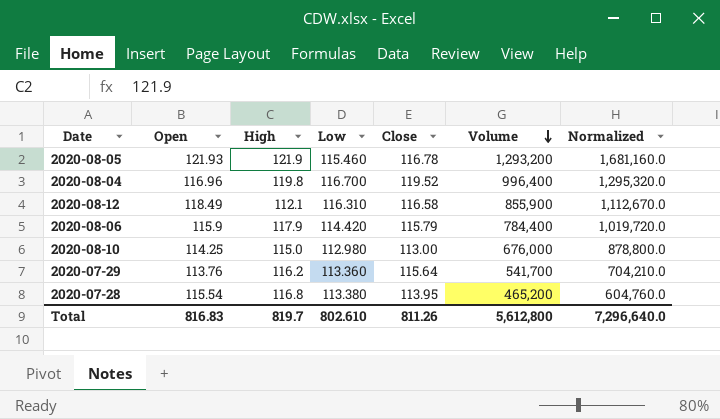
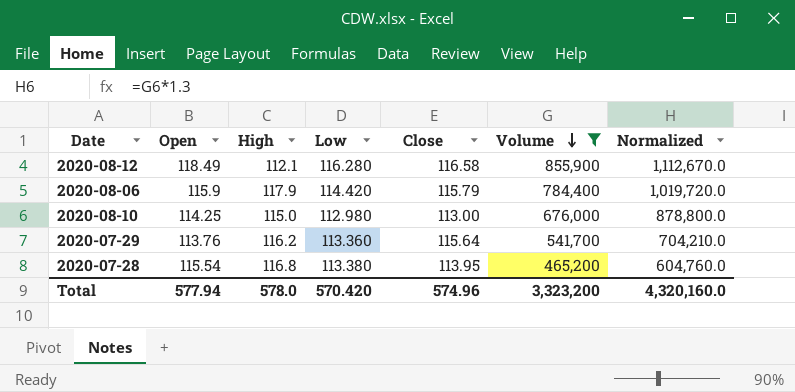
filter: none -> Volume <= 855,900
2020-08-12 | Low: 116.310 -> 116.280
Total | Open: 816.83 -> 577.94
Total | High: 819.7 -> 578.0
Total | Low: 802.610 -> 570.420
Total | Close: 811.26 -> 574.96
Total | Volume: 5,612,800 -> 3,323,200
Total | Normalized: 7,296,640.0 -> 4,320,160.0

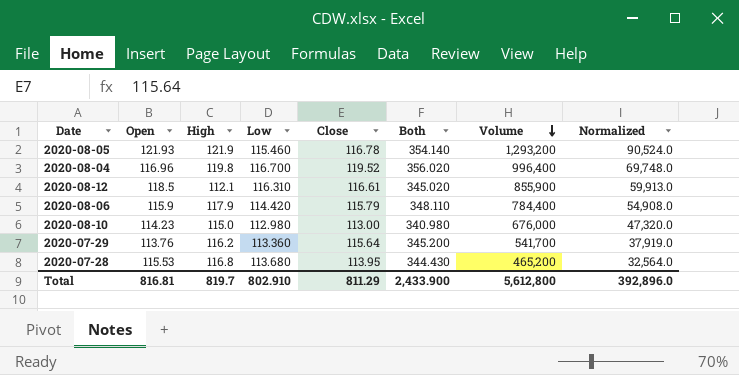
filter: Volume <= 855,900 -> none
column Both | formula: none -> [High] + [Low] + [Close]
column Normalized | formula: [Volume] * 1.3 -> [Volume] * 0.07
2020-08-12 | Open: 118.49 -> 118.5
2020-08-12 | Low: 116.280 -> 116.310
2020-08-12 | Close: 116.58 -> 116.61
2020-08-10 | Open: 114.25 -> 114.23
2020-07-28 | Open: 115.54 -> 115.53
2020-07-28 | Low: 113.380 -> 113.680
Total | Open: 577.94 -> 816.81
Total | High: 578.0 -> 819.7
Total | Low: 570.420 -> 802.910
Total | Close: 574.96 -> 811.29
Total | Volume: 3,323,200 -> 5,612,800
Total | Normalized: 4,320,160.0 -> 392,896.0

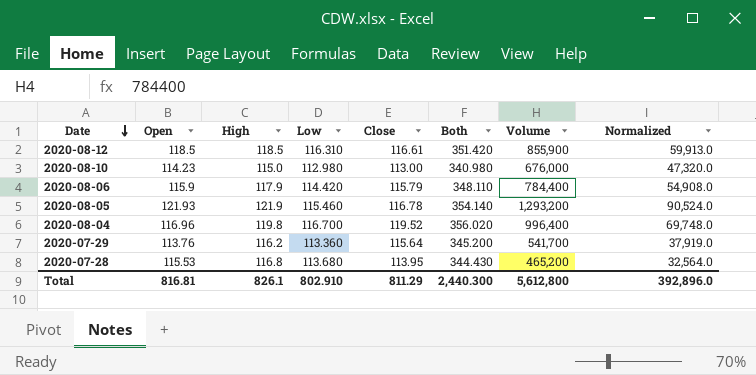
row order: Volume descending -> Date descending
2020-08-12 | High: 112.1 -> 118.5
2020-08-12 | Both: 345.020 -> 351.420
Total | High: 819.7 -> 826.1
Total | Both: 2,433.900 -> 2,440.300

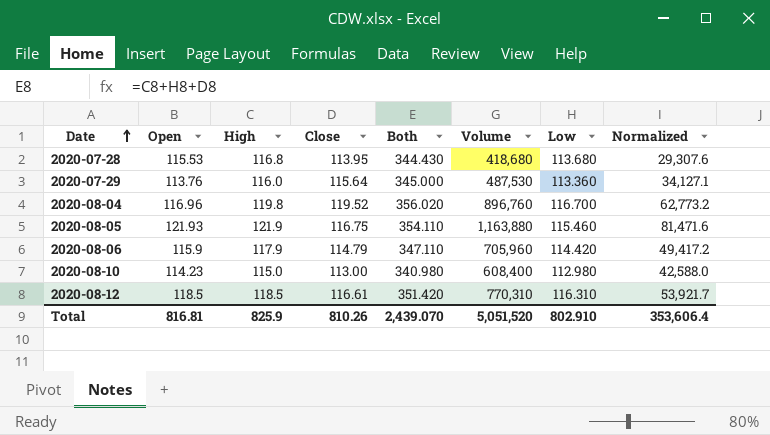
row order: Date descending -> Date ascending
column Low | position: 4 -> 7
2020-07-28 | Volume: 465,200 -> 418,680
2020-07-28 | Normalized: 32,564.0 -> 29,307.6
2020-07-29 | High: 116.2 -> 116.0
2020-07-29 | Both: 345.200 -> 345.000
2020-07-29 | Volume: 541,700 -> 487,530
2020-07-29 | Normalized: 37,919.0 -> 34,127.1
2020-08-04 | Volume: 996,400 -> 896,760
2020-08-04 | Normalized: 69,748.0 -> 62,773.2
2020-08-05 | Close: 116.78 -> 116.75
2020-08-05 | Both: 354.140 -> 354.110
2020-08-05 | Volume: 1,293,200 -> 1,163,880
2020-08-05 | Normalized: 90,524.0 -> 81,471.6
2020-08-06 | Close: 115.79 -> 114.79
2020-08-06 | Both: 348.110 -> 347.110
2020-08-06 | Volume: 784,400 -> 705,960
2020-08-06 | Normalized: 54,908.0 -> 49,417.2
2020-08-10 | Volume: 676,000 -> 608,400
2020-08-10 | Normalized: 47,320.0 -> 42,588.0
2020-08-12 | Volume: 855,900 -> 770,310
2020-08-12 | Normalized: 59,913.0 -> 53,921.7
Total | High: 826.1 -> 825.9
Total | Close: 811.29 -> 810.26
Total | Both: 2,440.300 -> 2,439.070
Total | Volume: 5,612,800 -> 5,051,520
Total | Normalized: 392,896.0 -> 353,606.4

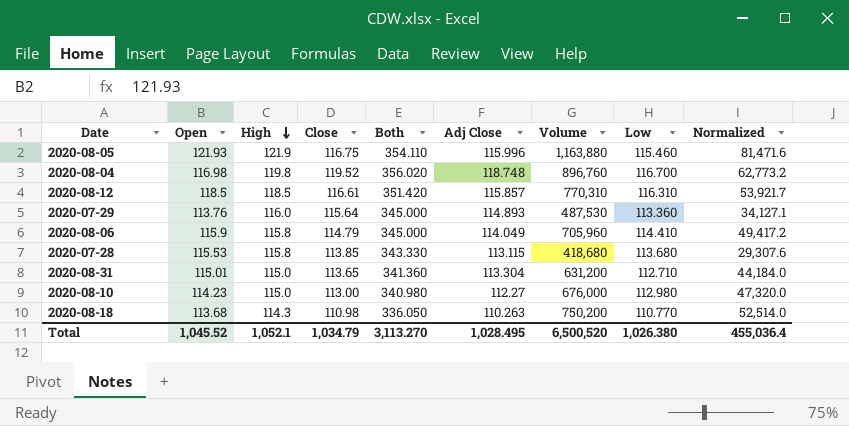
row order: Date ascending -> High descending
column Adj Close | position: none -> 6
2020-08-04 | Open: 116.96 -> 116.98
2020-08-06 | High: 117.9 -> 115.8
2020-08-06 | Both: 347.110 -> 345.000
2020-08-06 | Low: 114.420 -> 114.410
2020-07-28 | High: 116.8 -> 115.8
2020-07-28 | Close: 113.95 -> 113.85
2020-07-28 | Both: 344.430 -> 343.330
row 2020-08-31: none -> 115.01 | 115.0 | 113.65 | 341.360 | 113.304 | 631,200 | 112.710 | 44,184.0
2020-08-10 | Volume: 608,400 -> 676,000
2020-08-10 | Normalized: 42,588.0 -> 47,320.0
row 2020-08-18: none -> 113.68 | 114.3 | 110.98 | 336.050 | 110.263 | 750,200 | 110.770 | 52,514.0
Total | Open: 816.81 -> 1,045.52
Total | High: 825.9 -> 1,052.1
Total | Close: 810.26 -> 1,034.79
Total | Both: 2,439.070 -> 3,113.270
Total | Volume: 5,051,520 -> 6,500,520
Total | Low: 802.910 -> 1,026.380
Total | Normalized: 353,606.4 -> 455,036.4

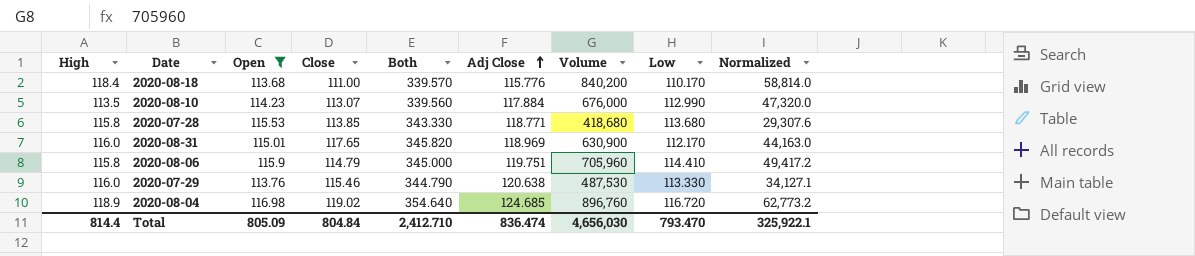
filter: none -> Open <= 116.98
row order: High descending -> Adj Close ascending
column High | position: 3 -> 1
2020-08-18 | High: 114.3 -> 118.4
2020-08-18 | Close: 110.98 -> 111.00
2020-08-18 | Both: 336.050 -> 339.570
2020-08-18 | Adj Close: 110.263 -> 115.776
2020-08-18 | Volume: 750,200 -> 840,200
2020-08-18 | Low: 110.770 -> 110.170
2020-08-18 | Normalized: 52,514.0 -> 58,814.0
2020-08-10 | High: 115.0 -> 113.5
2020-08-10 | Close: 113.00 -> 113.07
2020-08-10 | Both: 340.980 -> 339.560
2020-08-10 | Adj Close: 112.27 -> 117.884
2020-08-10 | Low: 112.980 -> 112.990
2020-07-28 | Adj Close: 113.115 -> 118.771
2020-08-31 | High: 115.0 -> 116.0
2020-08-31 | Close: 113.65 -> 117.65
2020-08-31 | Both: 341.360 -> 345.820
2020-08-31 | Adj Close: 113.304 -> 118.969
2020-08-31 | Volume: 631,200 -> 630,900
2020-08-31 | Low: 112.710 -> 112.170
2020-08-31 | Normalized: 44,184.0 -> 44,163.0
2020-08-06 | Adj Close: 114.049 -> 119.751
2020-07-29 | Close: 115.64 -> 115.46
2020-07-29 | Both: 345.000 -> 344.790
2020-07-29 | Adj Close: 114.893 -> 120.638
2020-07-29 | Low: 113.360 -> 113.330
2020-08-04 | High: 119.8 -> 118.9
2020-08-04 | Close: 119.52 -> 119.02
2020-08-04 | Both: 356.020 -> 354.640
2020-08-04 | Adj Close: 118.748 -> 124.685
2020-08-04 | Low: 116.700 -> 116.720
Total | High: 1,052.1 -> 814.4
Total | Open: 1,045.52 -> 805.09
Total | Close: 1,034.79 -> 804.84
Total | Both: 3,113.270 -> 2,412.710
Total | Adj Close: 1,028.495 -> 836.474
Total | Volume: 6,500,520 -> 4,656,030
Total | Low: 1,026.380 -> 793.470
Total | Normalized: 455,036.4 -> 325,922.1

